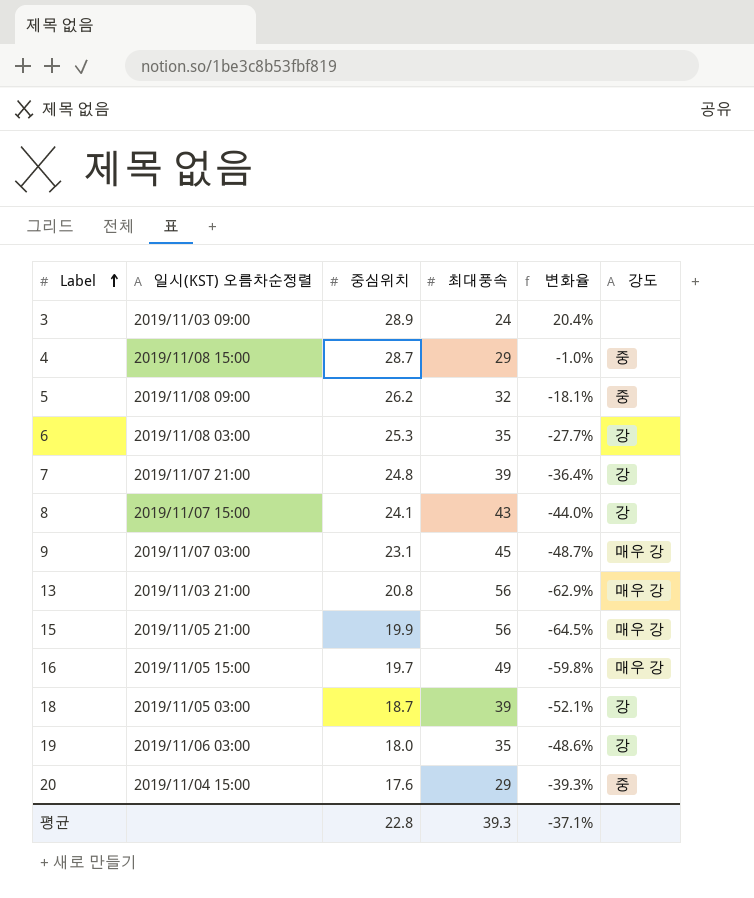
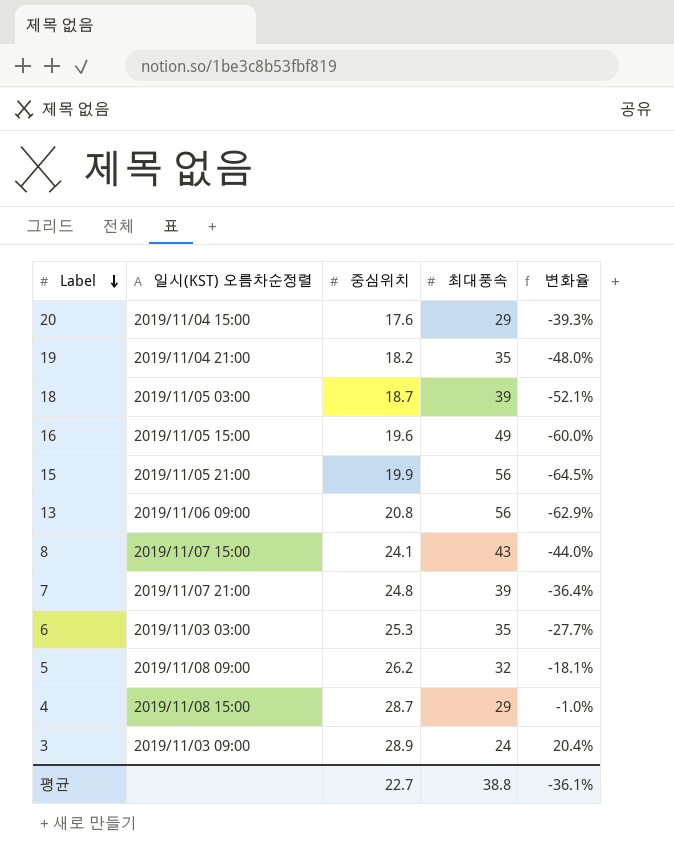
row order: Label ascending -> Label descending
column 강도 | position: 6 -> none
row 9: 2019/11/07 03:00 | 23.1 | 45 | -48.7% | 매우 강 -> none
19 | 일시(KST) 오름차순정렬: 2019/11/06 03:00 -> 2019/11/04 21:00
19 | 중심위치: 18.0 -> 18.2
19 | 변화율: -48.6% -> -48.0%
16 | 중심위치: 19.7 -> 19.6
16 | 변화율: -59.8% -> -60.0%
13 | 일시(KST) 오름차순정렬: 2019/11/03 21:00 -> 2019/11/06 09:00
6 | 일시(KST) 오름차순정렬: 2019/11/08 03:00 -> 2019/11/03 03:00
평균 | 중심위치: 22.8 -> 22.7
평균 | 최대풍속: 39.3 -> 38.8
평균 | 변화율: -37.1% -> -36.1%

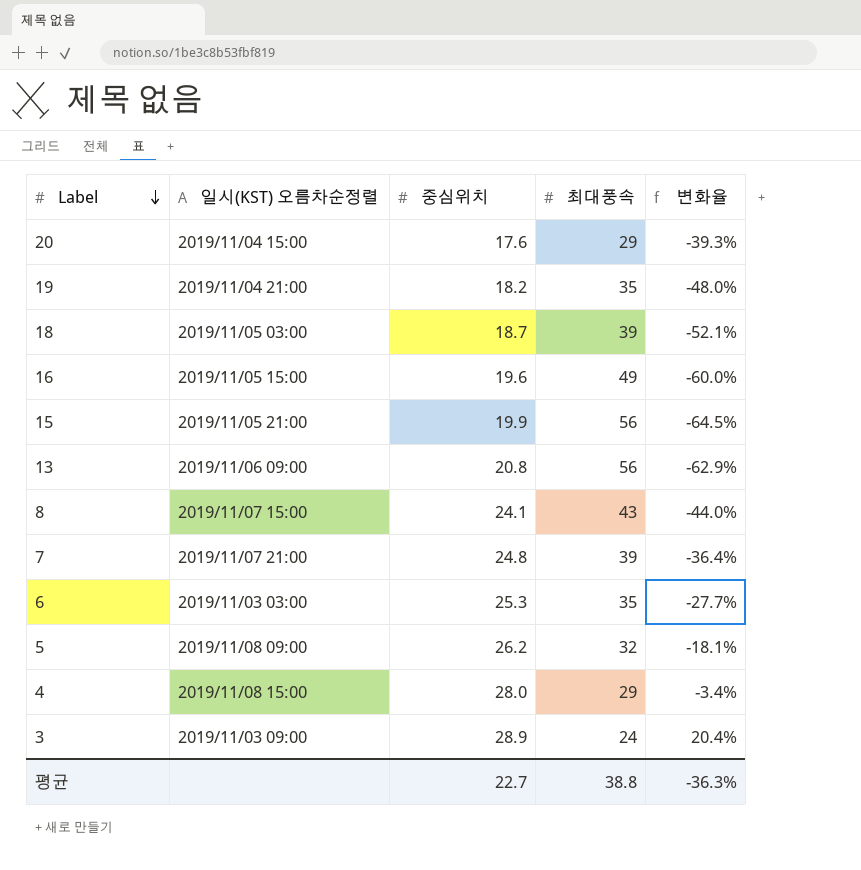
4 | 중심위치: 28.7 -> 28.0
4 | 변화율: -1.0% -> -3.4%
평균 | 변화율: -36.1% -> -36.3%

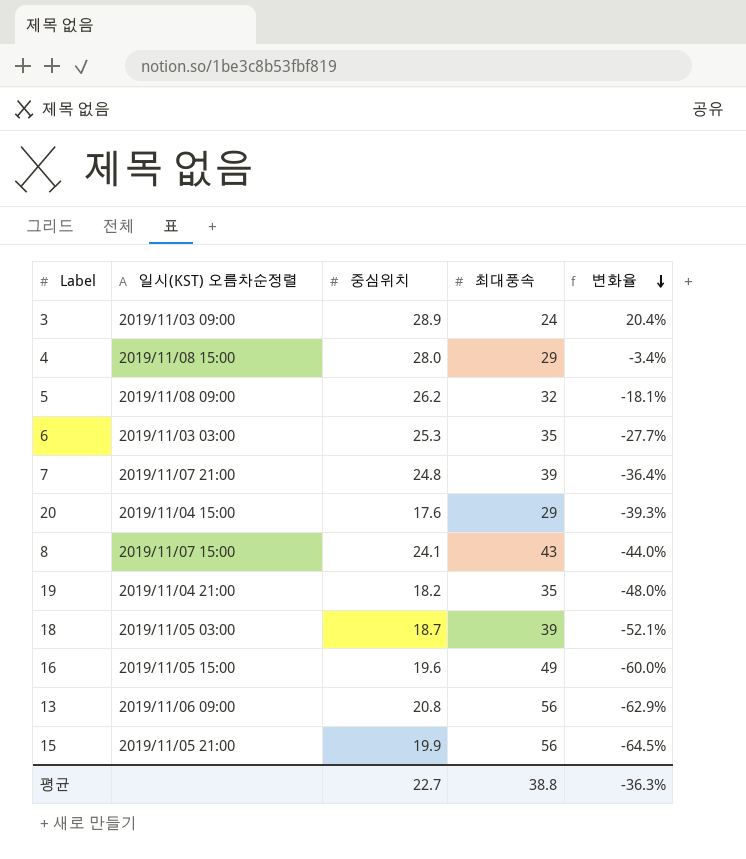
row order: Label descending -> 변화율 descending

